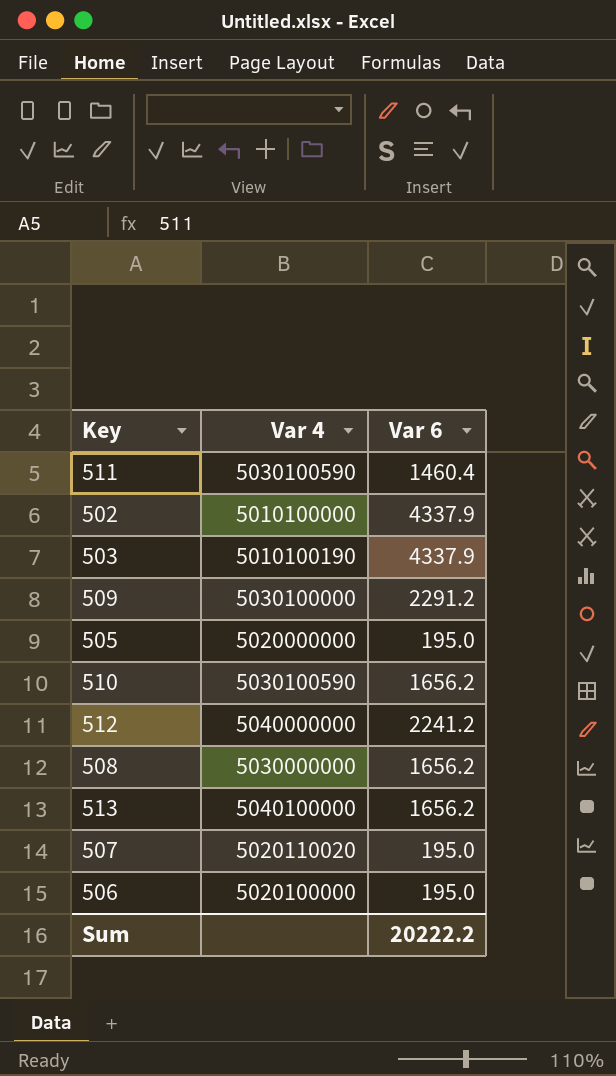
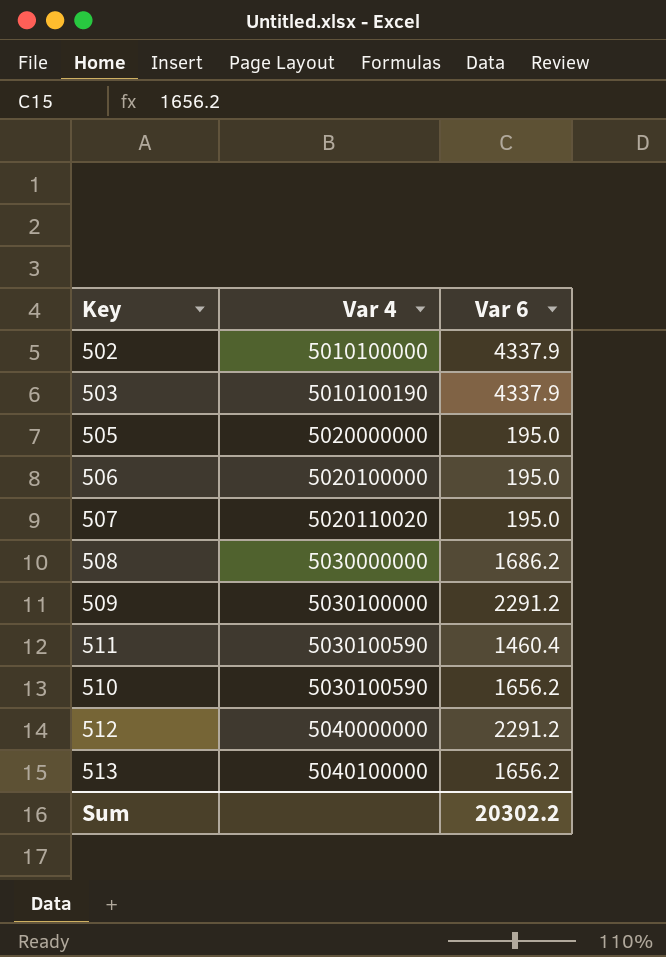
row order: none -> Var 4 ascending
508 | Var 6: 1656.2 -> 1686.2
512 | Var 6: 2241.2 -> 2291.2
Sum | Var 6: 20222.2 -> 20302.2

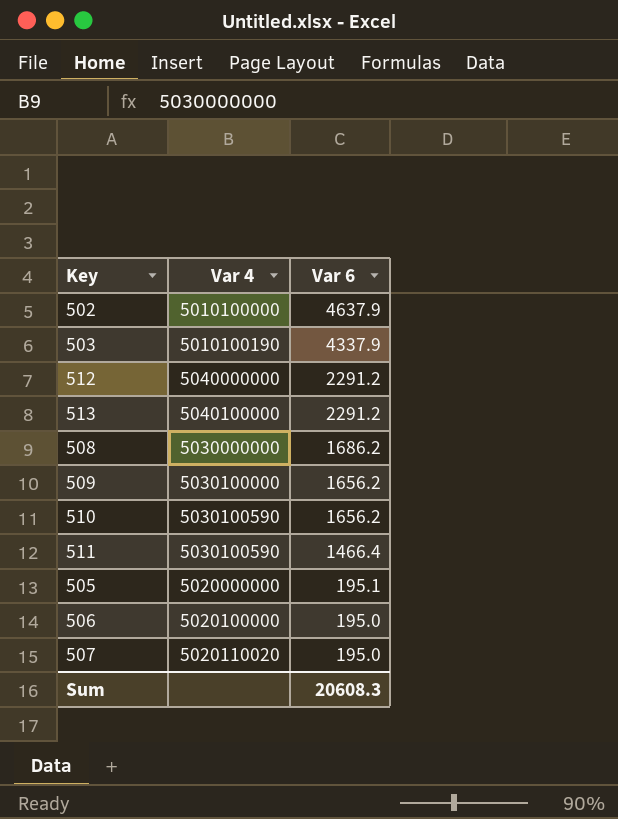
row order: Var 4 ascending -> Var 6 descending
502 | Var 6: 4337.9 -> 4637.9
513 | Var 6: 1656.2 -> 2291.2
509 | Var 6: 2291.2 -> 1656.2
511 | Var 6: 1460.4 -> 1466.4
505 | Var 6: 195.0 -> 195.1
Sum | Var 6: 20302.2 -> 20608.3

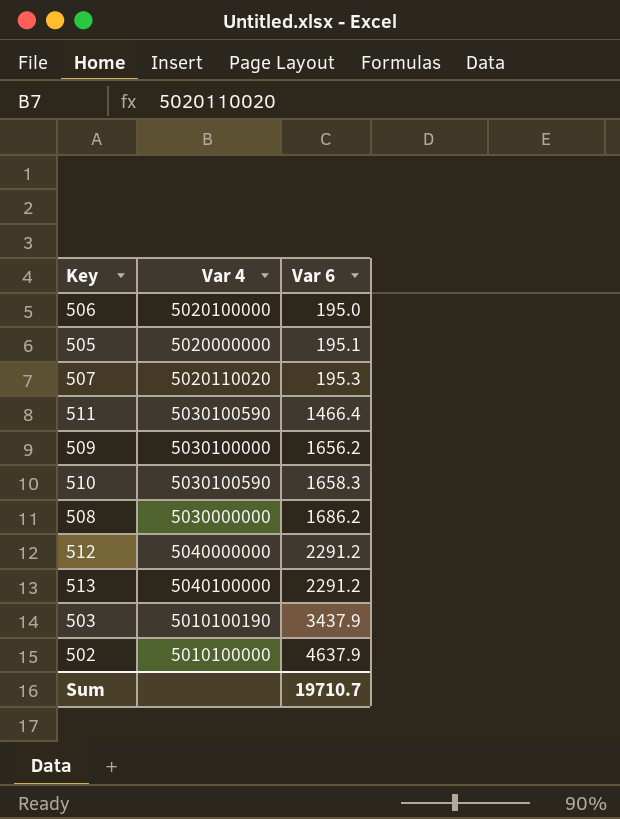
row order: Var 6 descending -> Var 6 ascending
507 | Var 6: 195.0 -> 195.3
510 | Var 6: 1656.2 -> 1658.3
503 | Var 6: 4337.9 -> 3437.9
Sum | Var 6: 20608.3 -> 19710.7

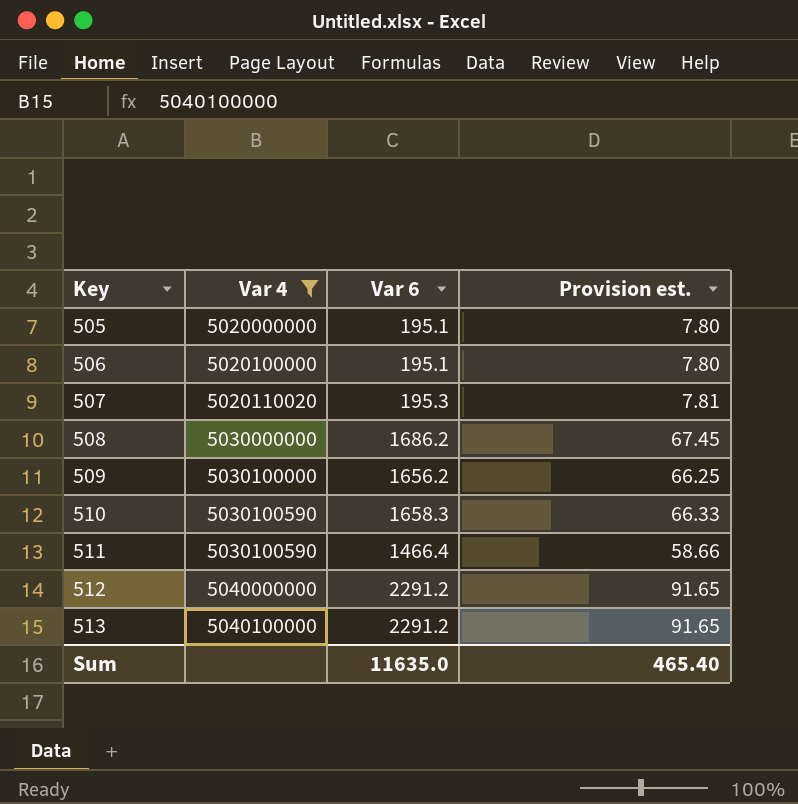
filter: none -> Var 4 >= 5020000000
row order: Var 6 ascending -> Key ascending
column Provision est. | formula: none -> [Var 6] * 0.04
506 | Var 6: 195.0 -> 195.1
Sum | Var 6: 19710.7 -> 11635.0

